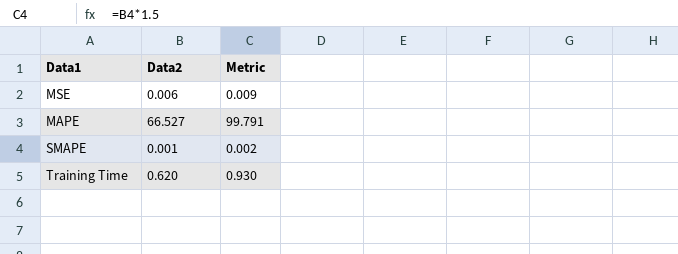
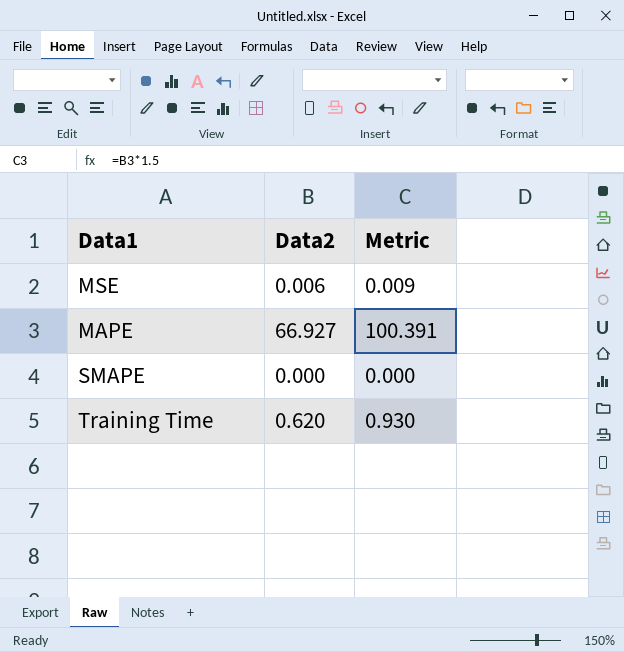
MAPE | Data2: 66.527 -> 66.927
MAPE | Metric: 99.791 -> 100.391
SMAPE | Data2: 0.001 -> 0.000
SMAPE | Metric: 0.002 -> 0.000

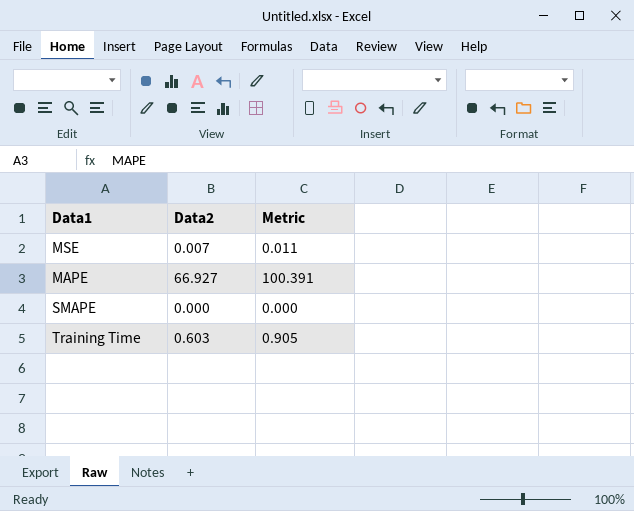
MSE | Data2: 0.006 -> 0.007
MSE | Metric: 0.009 -> 0.011
Training Time | Data2: 0.620 -> 0.603
Training Time | Metric: 0.930 -> 0.905

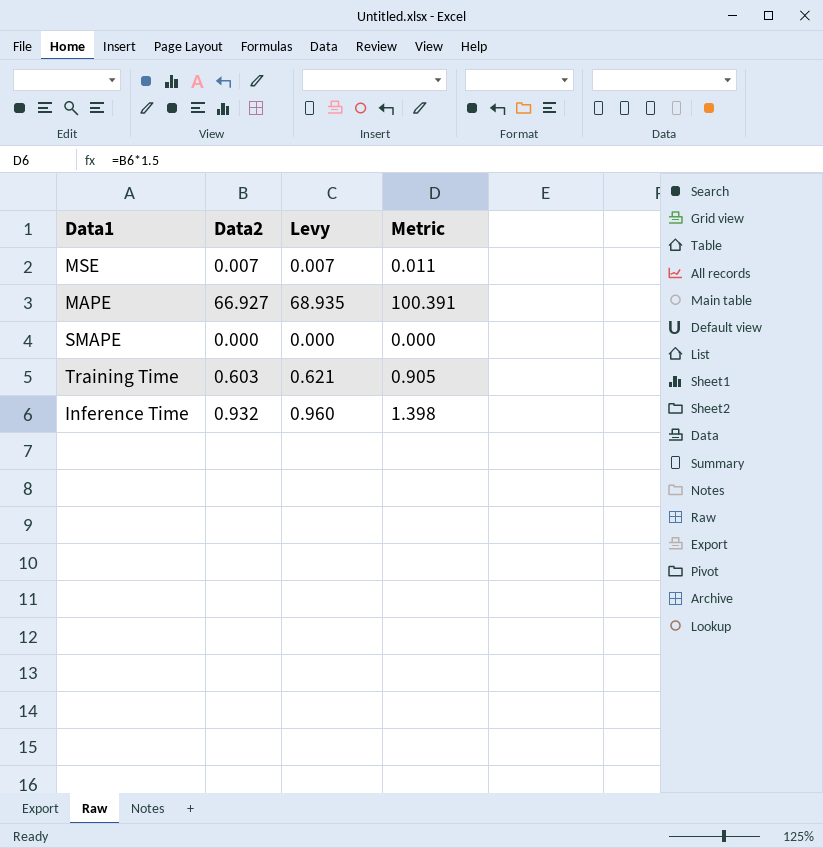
column Levy | formula: none -> [Data2] * 1.03
row Inference Time: none -> 0.932 | 0.960 | 1.398

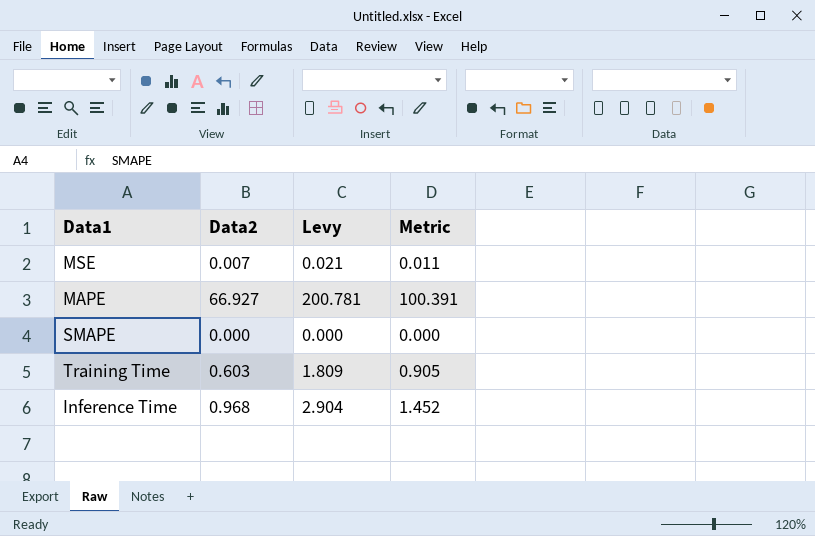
column Levy | formula: [Data2] * 1.03 -> [Data2] * 3
Inference Time | Data2: 0.932 -> 0.968
Inference Time | Metric: 1.398 -> 1.452

